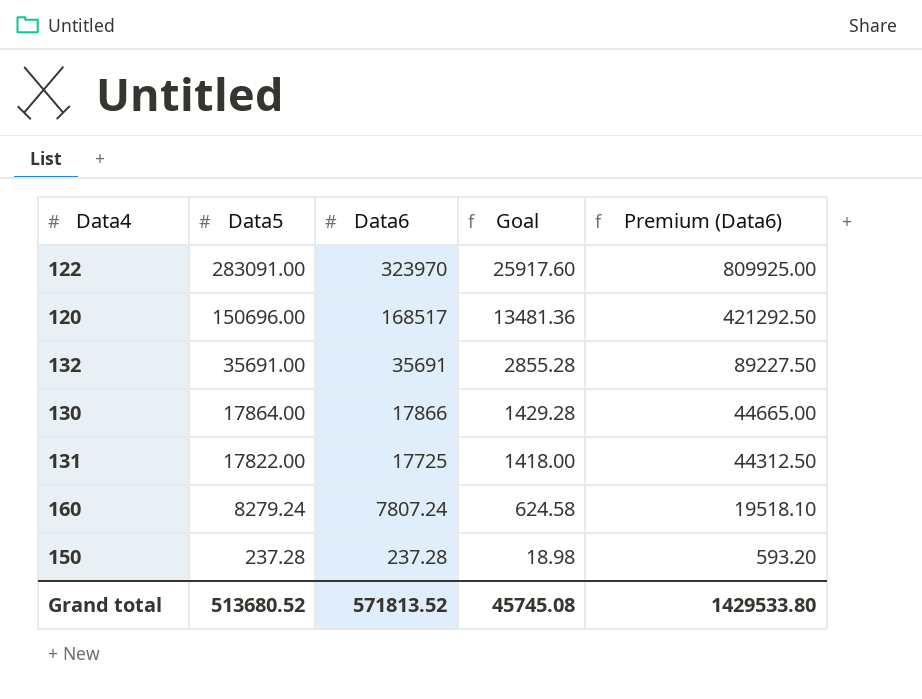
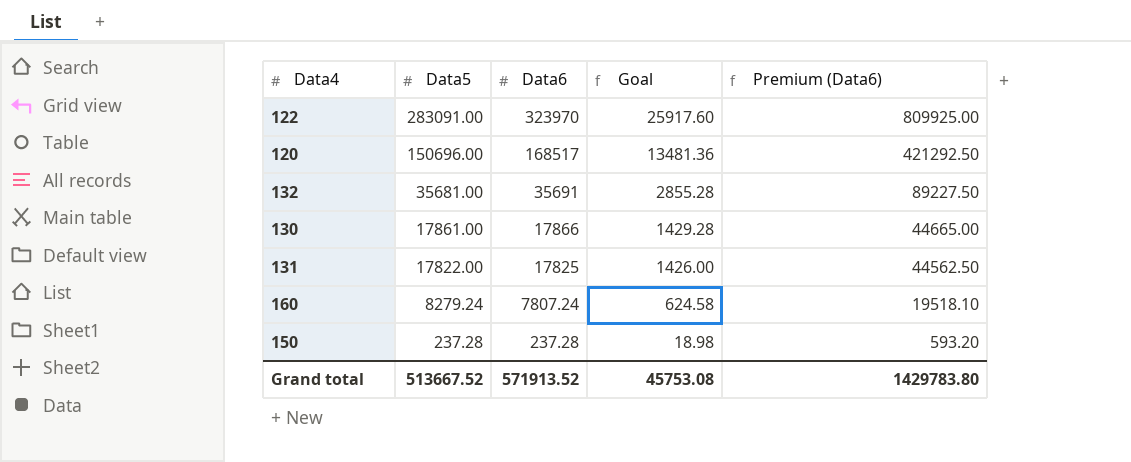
132 | Data5: 35691.00 -> 35681.00
130 | Data5: 17864.00 -> 17861.00
131 | Data6: 17725 -> 17825
131 | Goal: 1418.00 -> 1426.00
131 | Premium (Data6): 44312.50 -> 44562.50
Grand total | Data5: 513680.52 -> 513667.52
Grand total | Data6: 571813.52 -> 571913.52
Grand total | Goal: 45745.08 -> 45753.08
Grand total | Premium (Data6): 1429533.80 -> 1429783.80

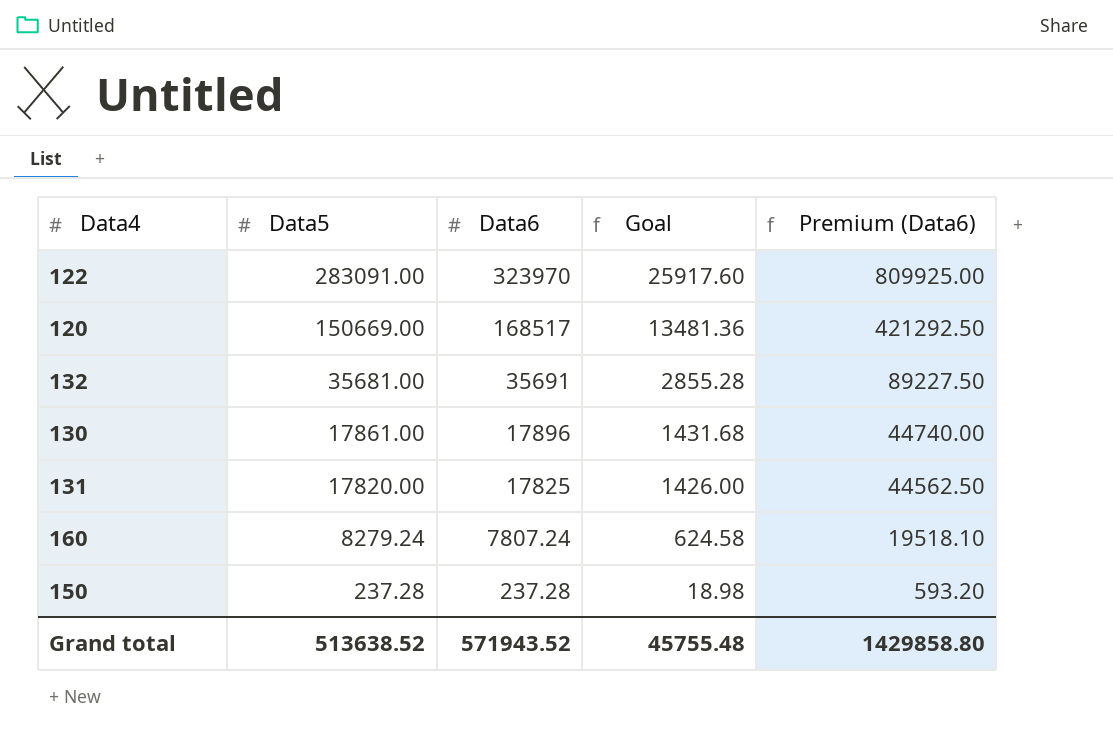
120 | Data5: 150696.00 -> 150669.00
130 | Data6: 17866 -> 17896
130 | Goal: 1429.28 -> 1431.68
130 | Premium (Data6): 44665.00 -> 44740.00
131 | Data5: 17822.00 -> 17820.00
Grand total | Data5: 513667.52 -> 513638.52
Grand total | Data6: 571913.52 -> 571943.52
Grand total | Goal: 45753.08 -> 45755.48
Grand total | Premium (Data6): 1429783.80 -> 1429858.80

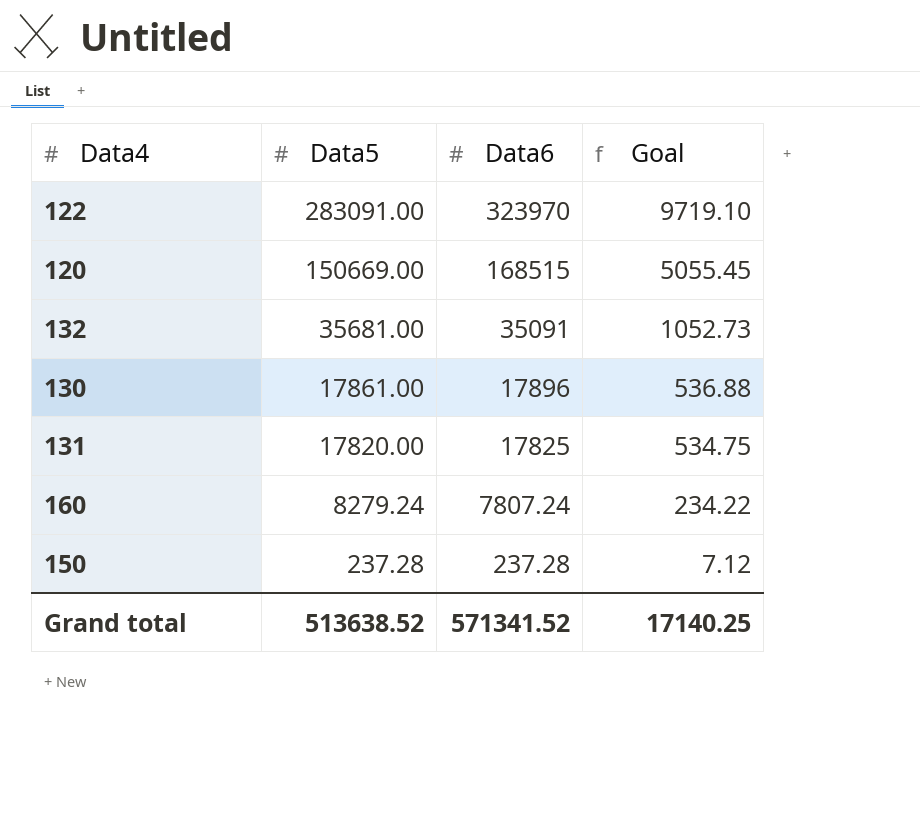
column Premium (Data6) | formula: [Data6] * 2.5 -> none
column Goal | formula: [Data6] * 0.08 -> [Data6] * 0.03
120 | Data6: 168517 -> 168515
132 | Data6: 35691 -> 35091
Grand total | Data6: 571943.52 -> 571341.52
Grand total | Goal: 45755.48 -> 17140.25

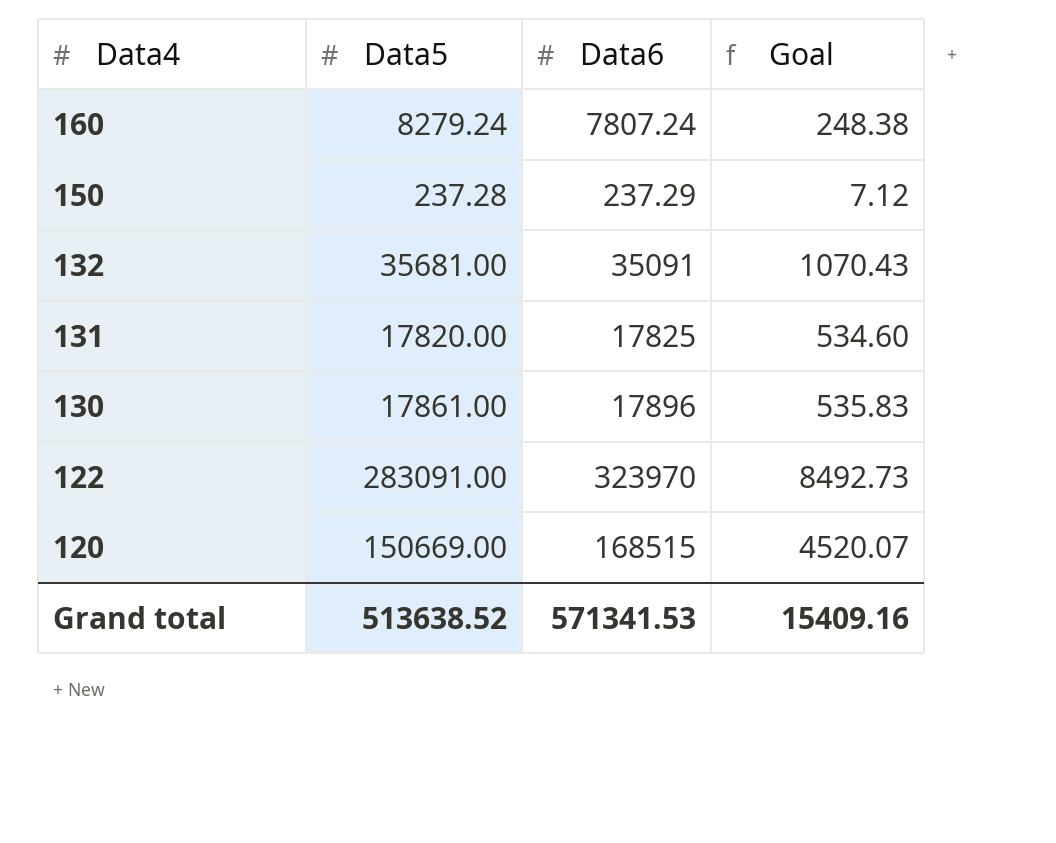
row order: Data5 descending -> Data4 descending
column Goal | formula: [Data6] * 0.03 -> [Data5] * 0.03
150 | Data6: 237.28 -> 237.29
Grand total | Data6: 571341.52 -> 571341.53
Grand total | Goal: 17140.25 -> 15409.16

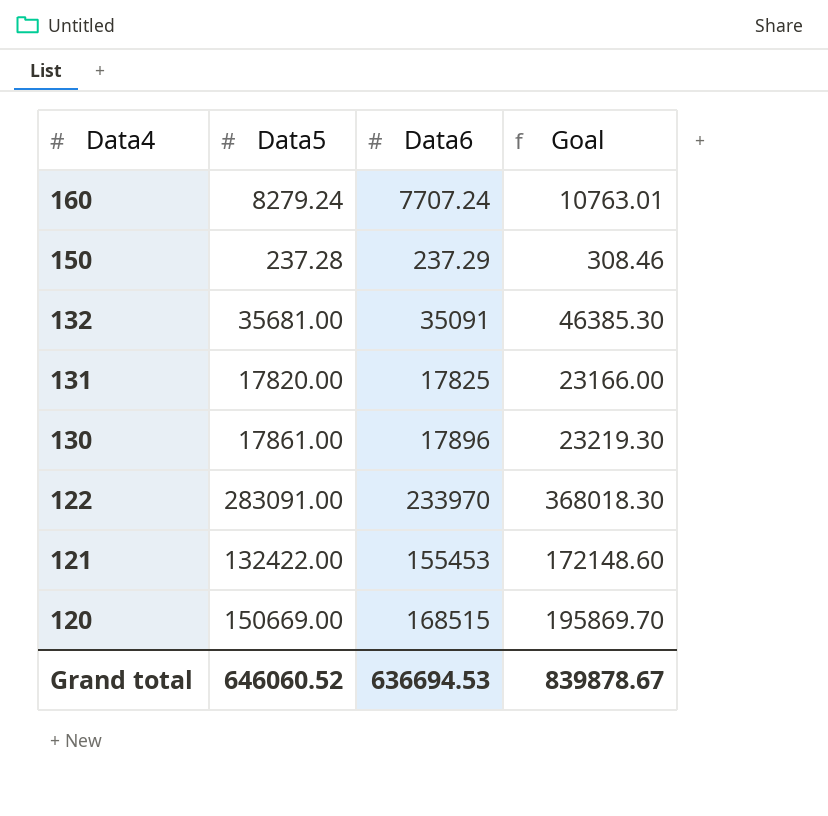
column Goal | formula: [Data5] * 0.03 -> [Data5] * 1.3
160 | Data6: 7807.24 -> 7707.24
122 | Data6: 323970 -> 233970
row 121: none -> 132422.00 | 155453 | 172148.60
Grand total | Data5: 513638.52 -> 646060.52
Grand total | Data6: 571341.53 -> 636694.53
Grand total | Goal: 15409.16 -> 839878.67

